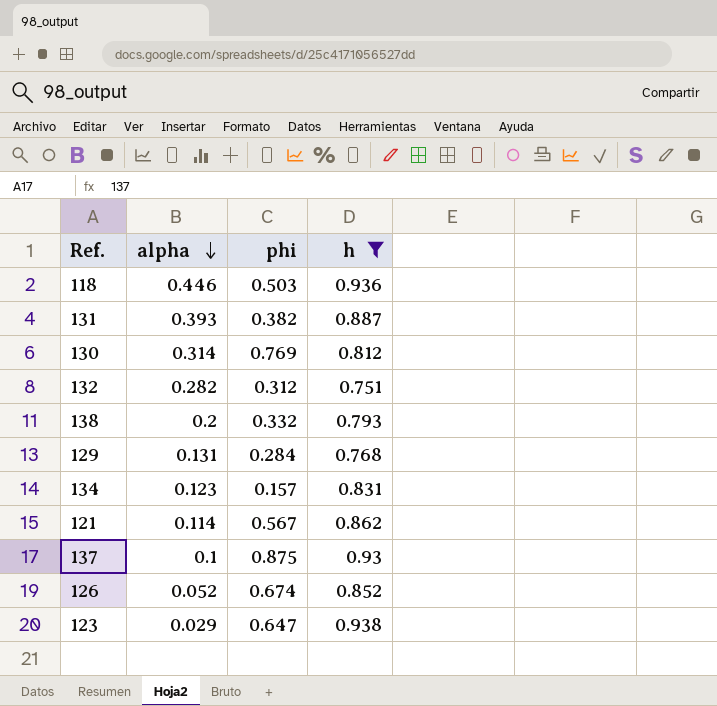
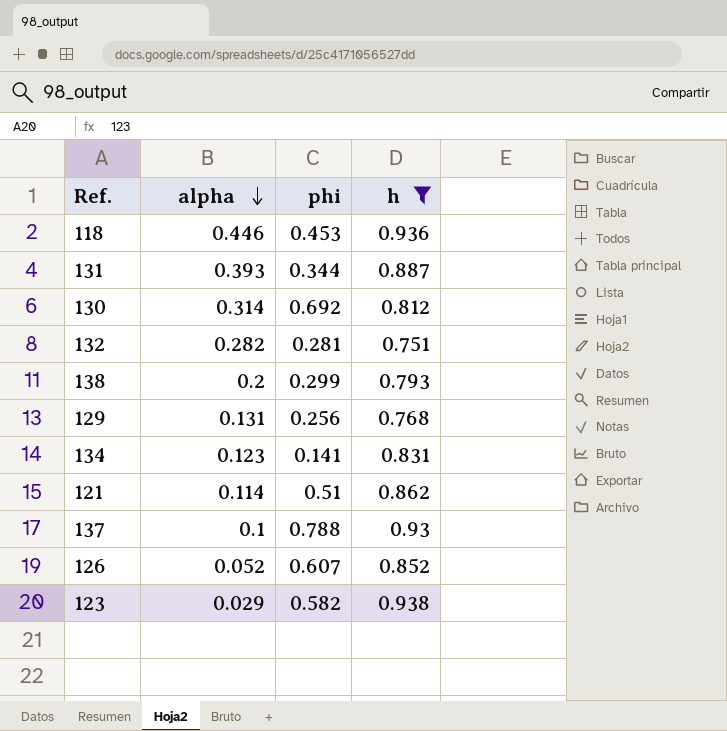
118 | phi: 0.503 -> 0.453
131 | phi: 0.382 -> 0.344
130 | phi: 0.769 -> 0.692
132 | phi: 0.312 -> 0.281
138 | phi: 0.332 -> 0.299
129 | phi: 0.284 -> 0.256
134 | phi: 0.157 -> 0.141
121 | phi: 0.567 -> 0.51
137 | phi: 0.875 -> 0.788
126 | phi: 0.674 -> 0.607
123 | phi: 0.647 -> 0.582

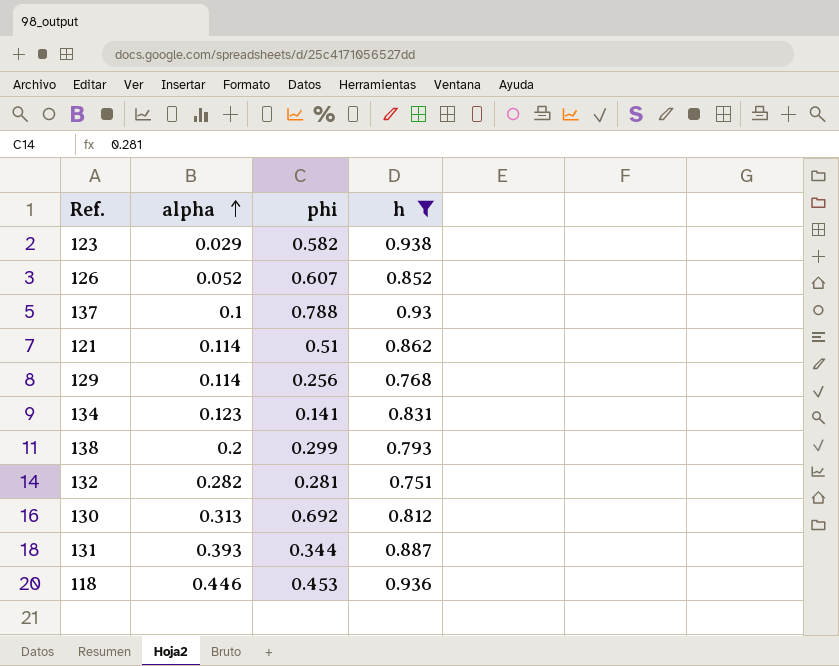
row order: alpha descending -> alpha ascending
129 | alpha: 0.131 -> 0.114
130 | alpha: 0.314 -> 0.313

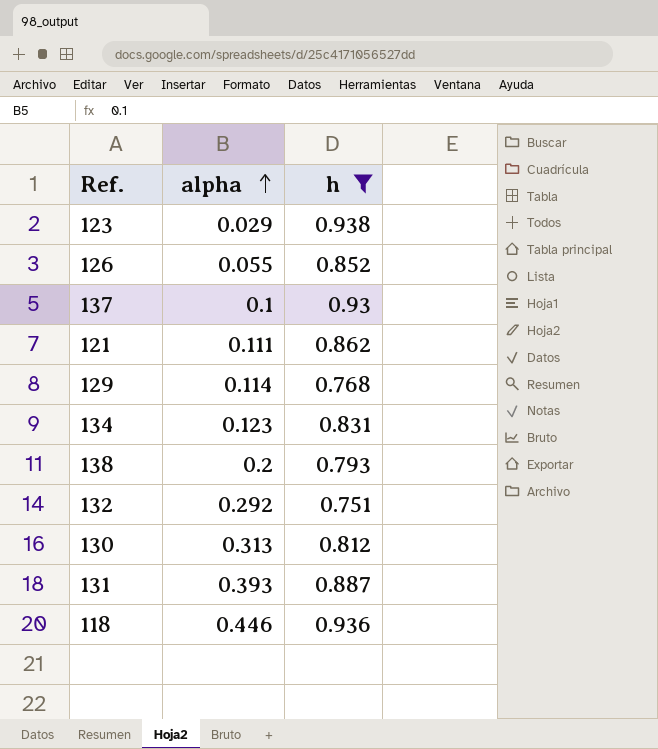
column phi | position: 3 -> none
126 | alpha: 0.052 -> 0.055
121 | alpha: 0.114 -> 0.111
132 | alpha: 0.282 -> 0.292

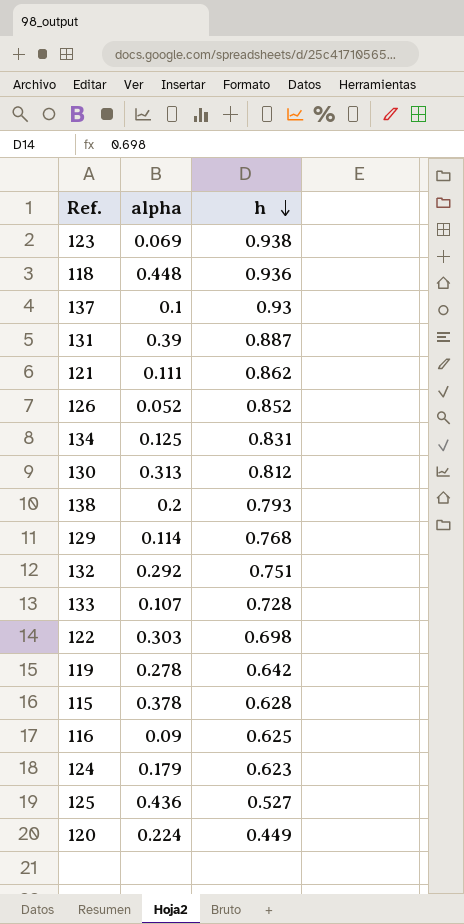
filter: h >= 0.751 -> none
row order: alpha ascending -> h descending
123 | alpha: 0.029 -> 0.069
118 | alpha: 0.446 -> 0.448
131 | alpha: 0.393 -> 0.39
126 | alpha: 0.055 -> 0.052
134 | alpha: 0.123 -> 0.125

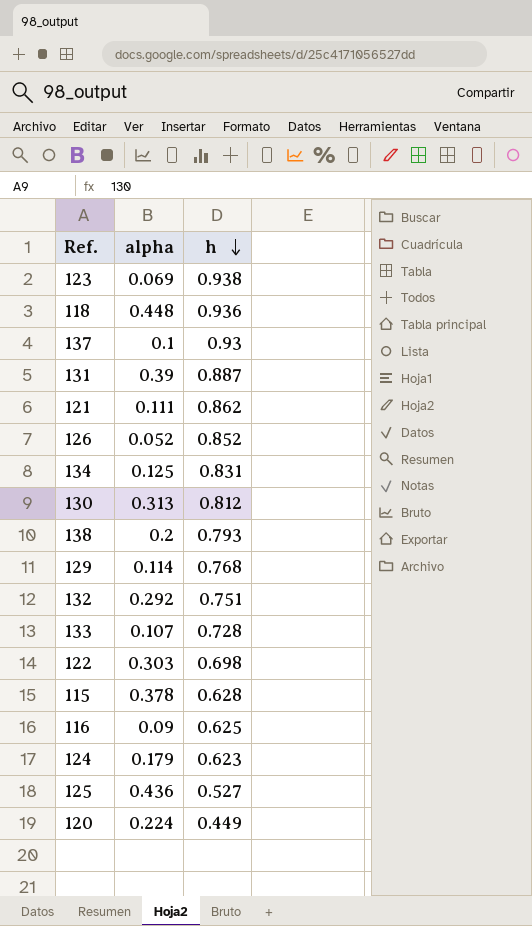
row 119: 0.278 | 0.642 -> none

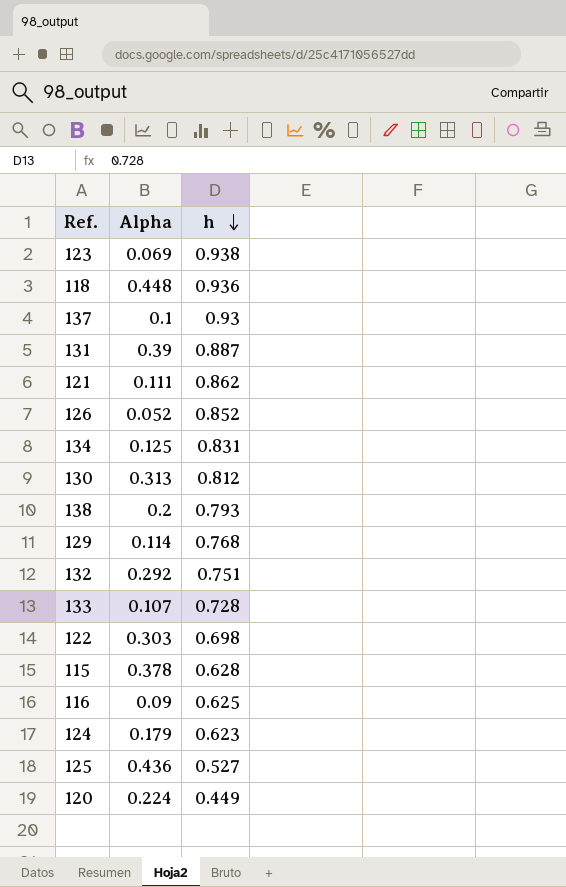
column name: alpha -> Alpha

